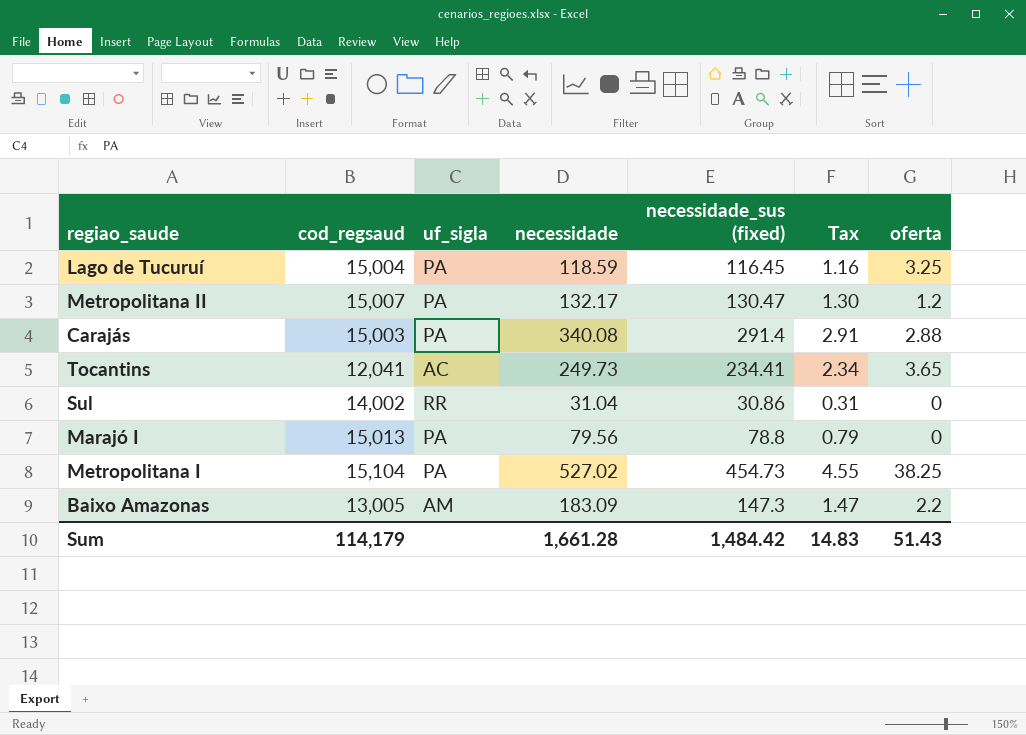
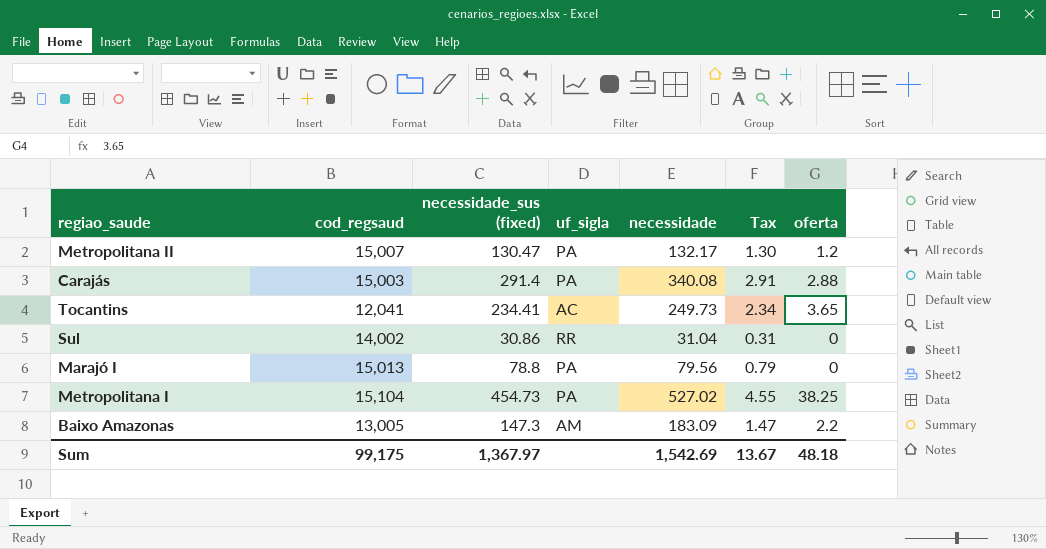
column necessidade_sus (fixed) | position: 5 -> 3
row Lago de Tucuruí: 15,004 | PA | 118.59 | 116.45 | 1.16 | 3.25 -> none
Sum | cod_regsaud: 114,179 -> 99,175
Sum | necessidade_sus (fixed): 1,484.42 -> 1,367.97
Sum | necessidade: 1,661.28 -> 1,542.69
Sum | Tax: 14.83 -> 13.67
Sum | oferta: 51.43 -> 48.18

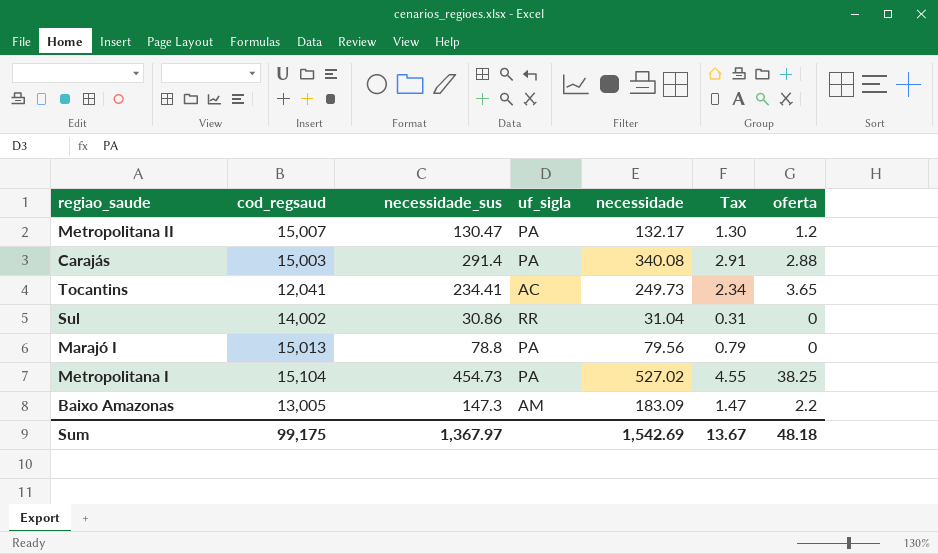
column name: necessidade_sus (fixed) -> necessidade_sus

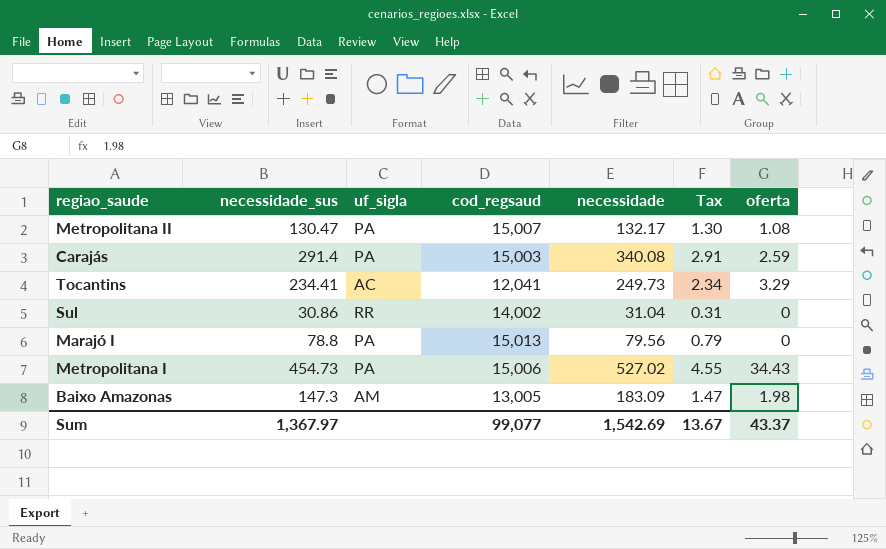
column cod_regsaud | position: 2 -> 4
Metropolitana II | oferta: 1.2 -> 1.08
Carajás | oferta: 2.88 -> 2.59
Tocantins | oferta: 3.65 -> 3.29
Metropolitana I | cod_regsaud: 15,104 -> 15,006
Metropolitana I | oferta: 38.25 -> 34.43
Baixo Amazonas | oferta: 2.2 -> 1.98
Sum | cod_regsaud: 99,175 -> 99,077
Sum | oferta: 48.18 -> 43.37

